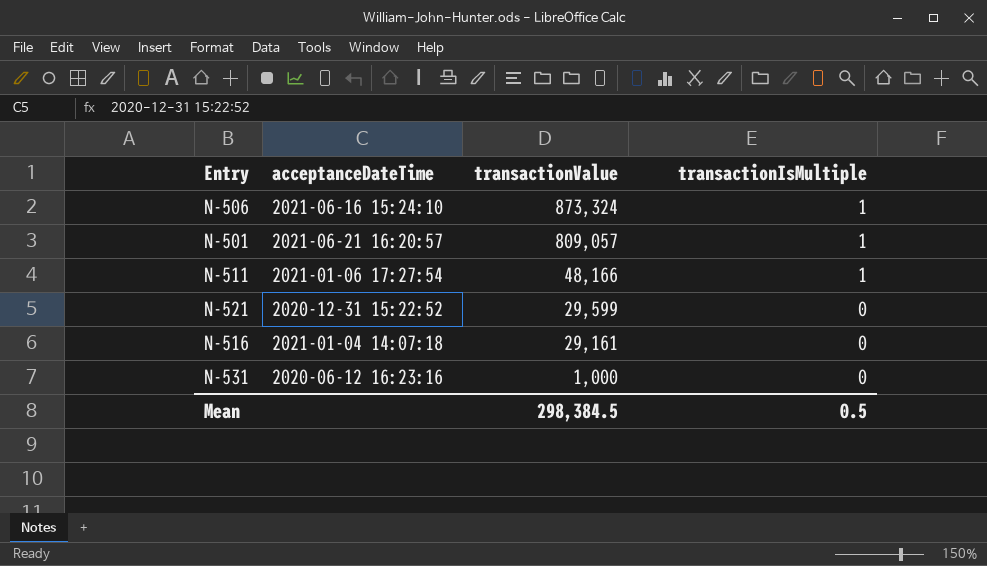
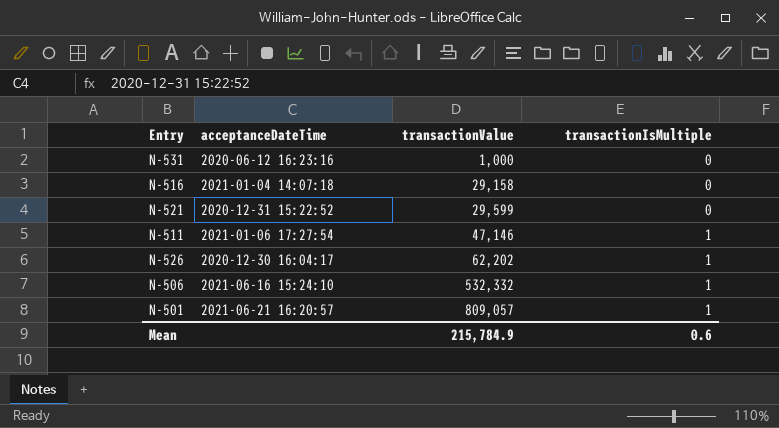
row order: transactionValue descending -> transactionValue ascending
N-516 | transactionValue: 29,161 -> 29,158
N-511 | transactionValue: 48,166 -> 47,146
row N-526: none -> 2020-12-30 16:04:17 | 62,202 | 1
N-506 | transactionValue: 873,324 -> 532,332
Mean | transactionValue: 298,384.5 -> 215,784.9
Mean | transactionIsMultiple: 0.5 -> 0.6

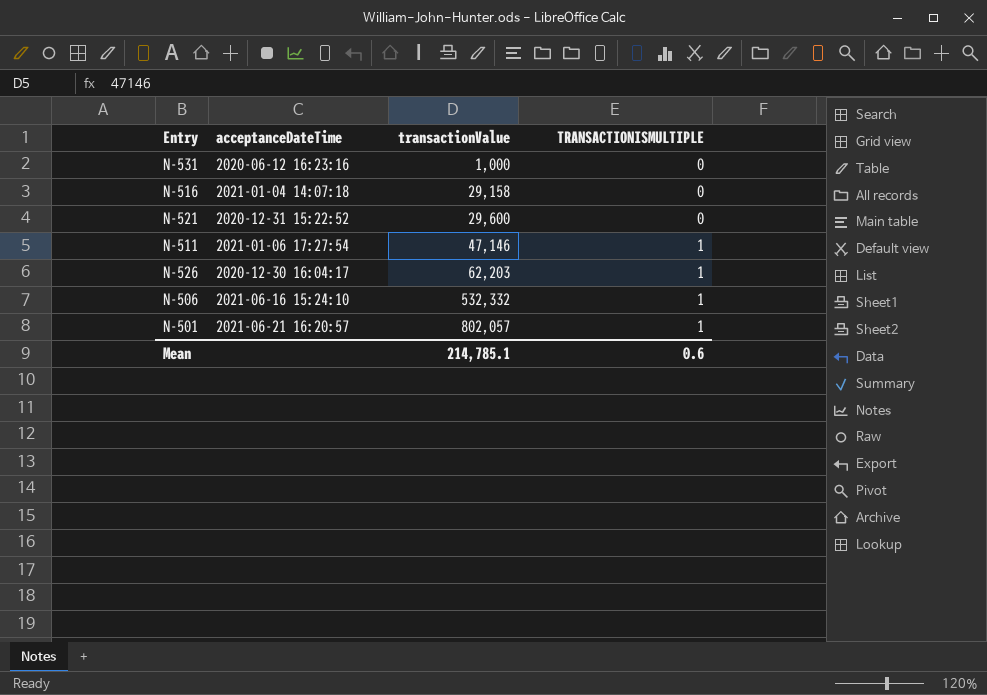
column name: transactionIsMultiple -> TRANSACTIONISMULTIPLE
N-521 | transactionValue: 29,599 -> 29,600
N-526 | transactionValue: 62,202 -> 62,203
N-501 | transactionValue: 809,057 -> 802,057
Mean | transactionValue: 215,784.9 -> 214,785.1

